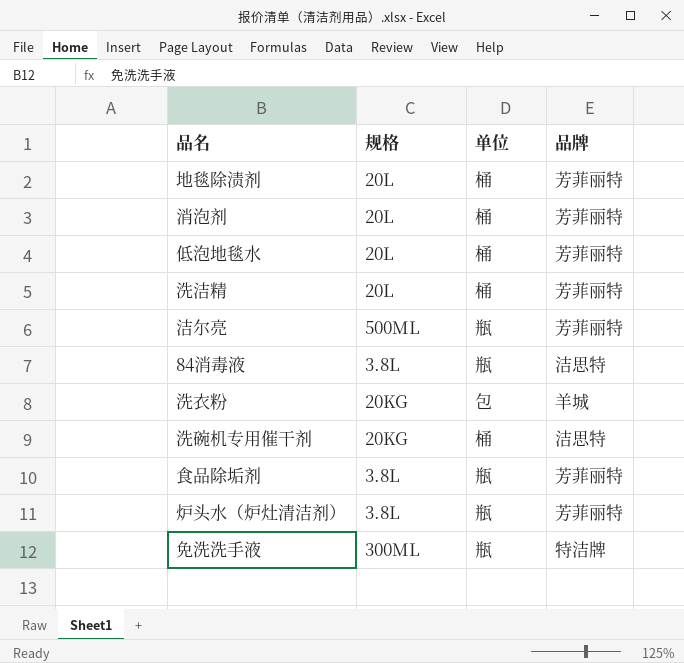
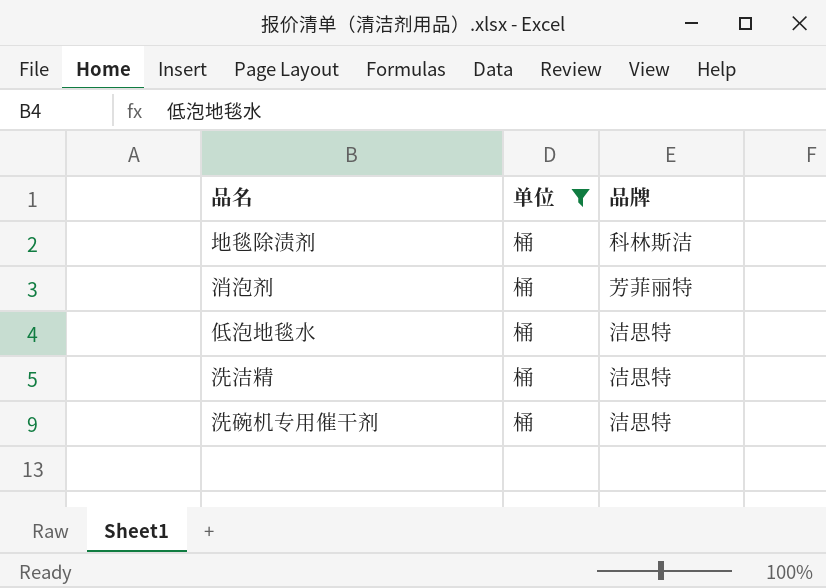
filter: none -> 单位 = 桶
column 规格 | position: 2 -> none
地毯除渍剂 | 品牌: 芳菲丽特 -> 科林斯洁
低泡地毯水 | 品牌: 芳菲丽特 -> 洁思特
洗洁精 | 品牌: 芳菲丽特 -> 洁思特

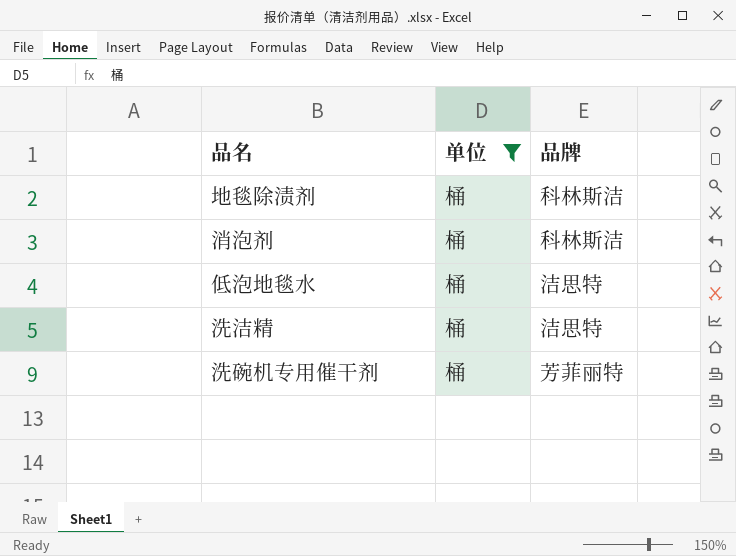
消泡剂 | 品牌: 芳菲丽特 -> 科林斯洁
洗碗机专用催干剂 | 品牌: 洁思特 -> 芳菲丽特

